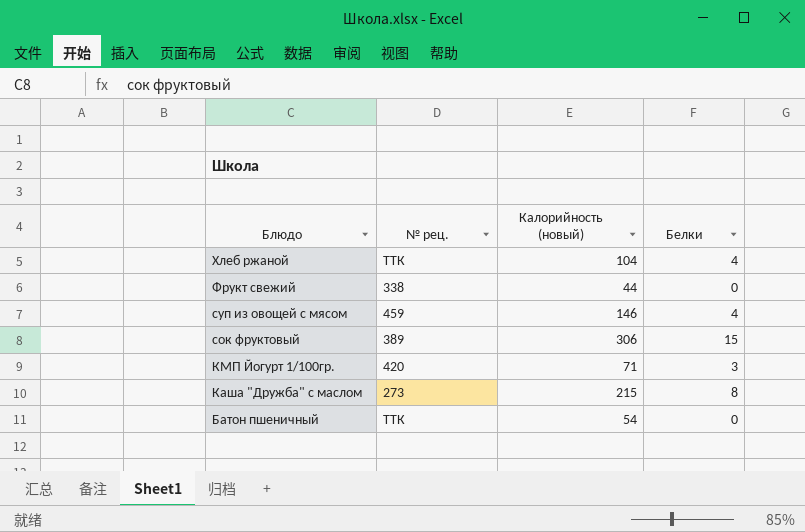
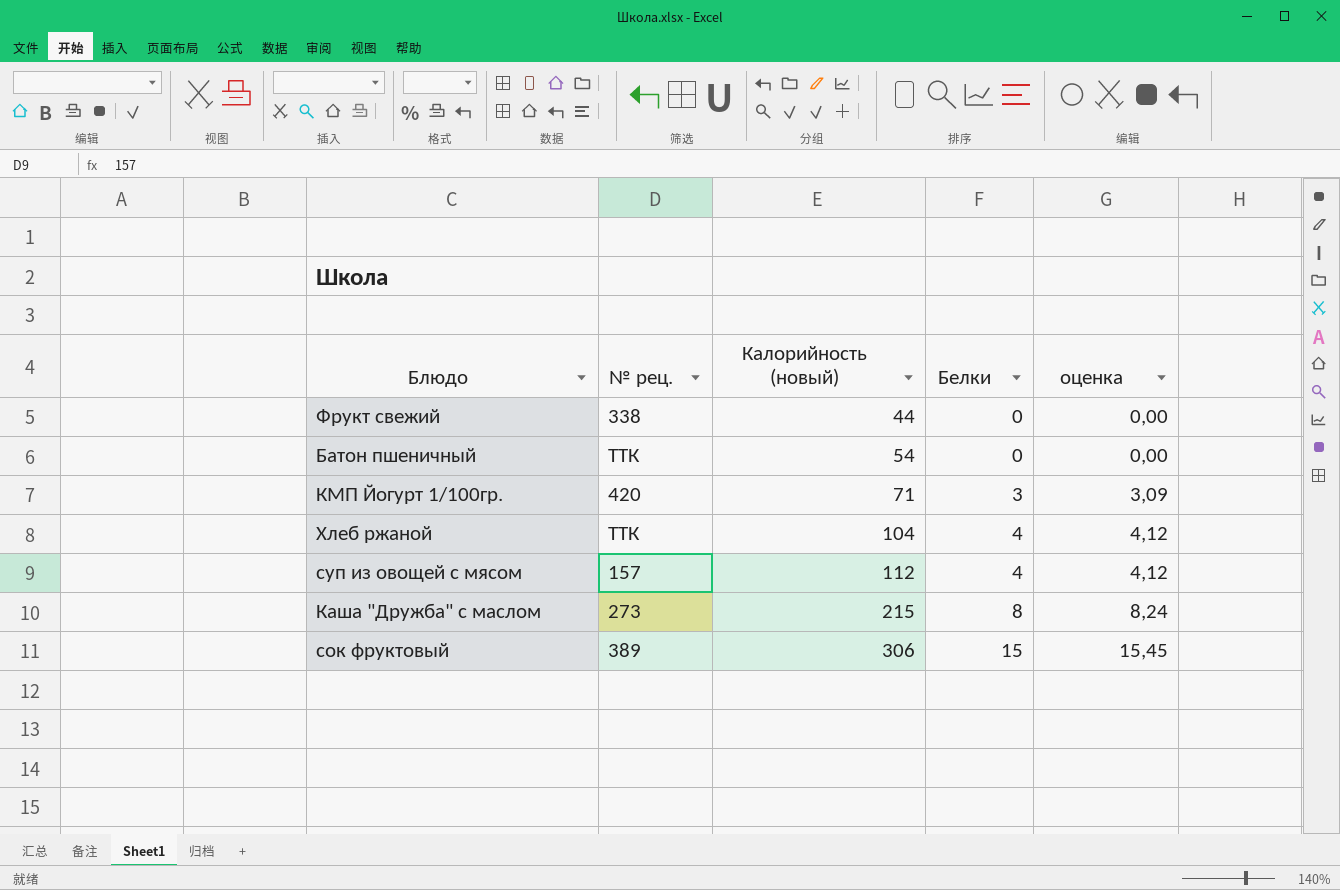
row order: Блюдо descending -> Калорийность (новый) ascending
column оценка | formula: none -> [Белки] * 1,03
суп из овощей с мясом | № рец.: 459 -> 157
суп из овощей с мясом | Калорийность (новый): 146 -> 112

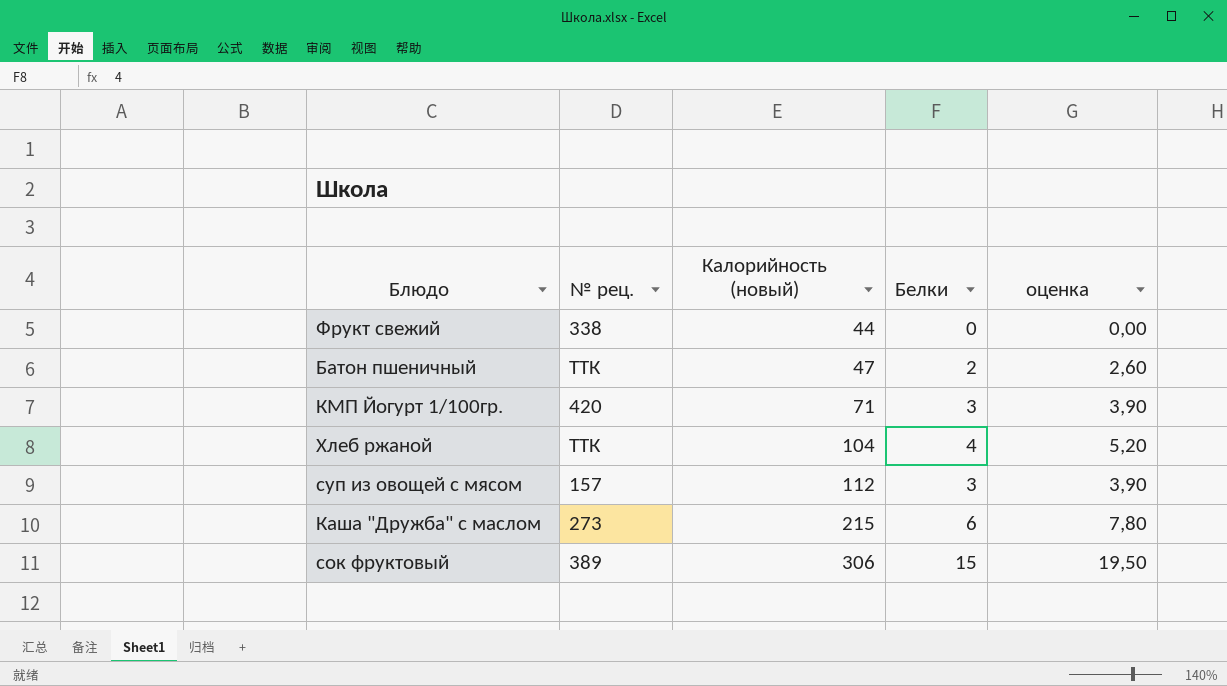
column оценка | formula: [Белки] * 1,03 -> [Белки] * 1,3
Батон пшеничный | Калорийность (новый): 54 -> 47
Батон пшеничный | Белки: 0 -> 2
суп из овощей с мясом | Белки: 4 -> 3
Каша "Дружба" с маслом | Белки: 8 -> 6

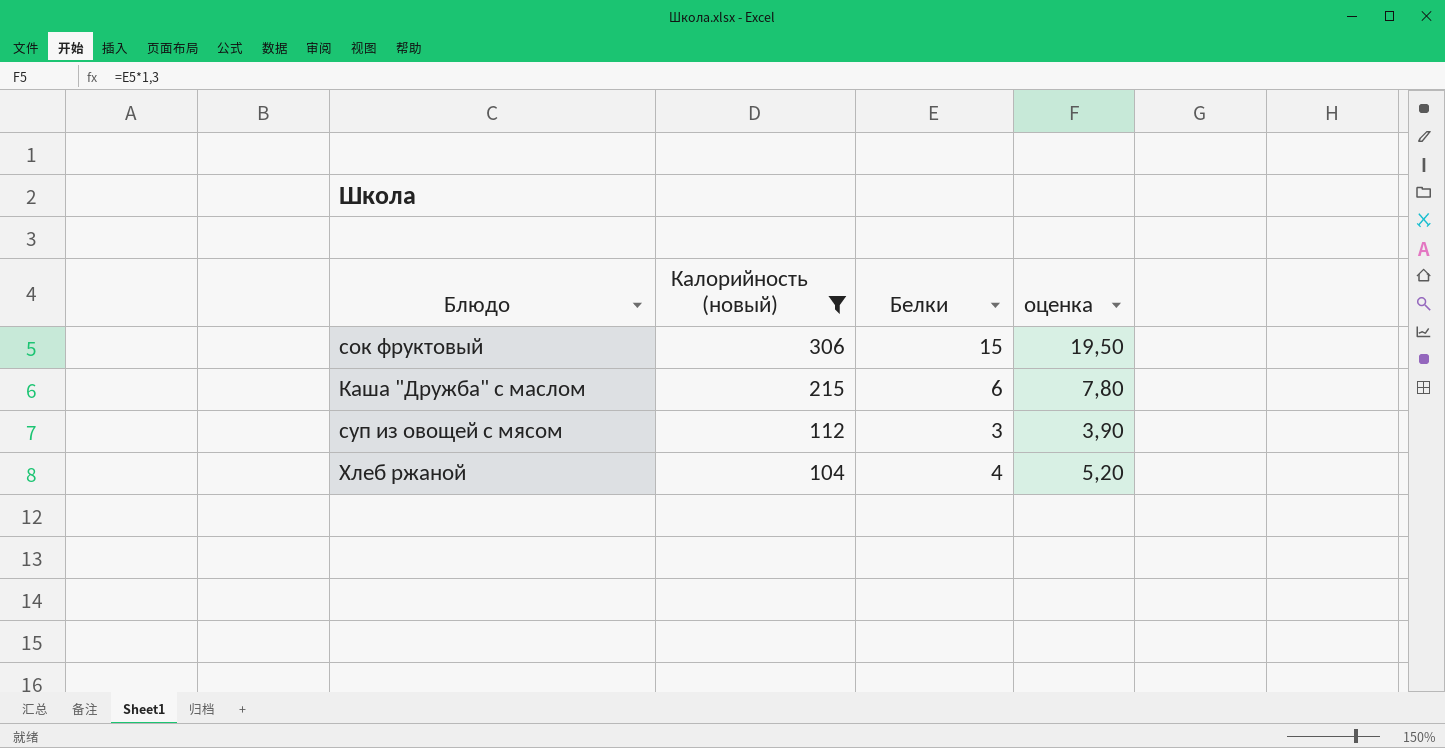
filter: none -> Калорийность (новый) >= 104
row order: Калорийность (новый) ascending -> Калорийность (новый) descending
column № рец. | position: 2 -> none

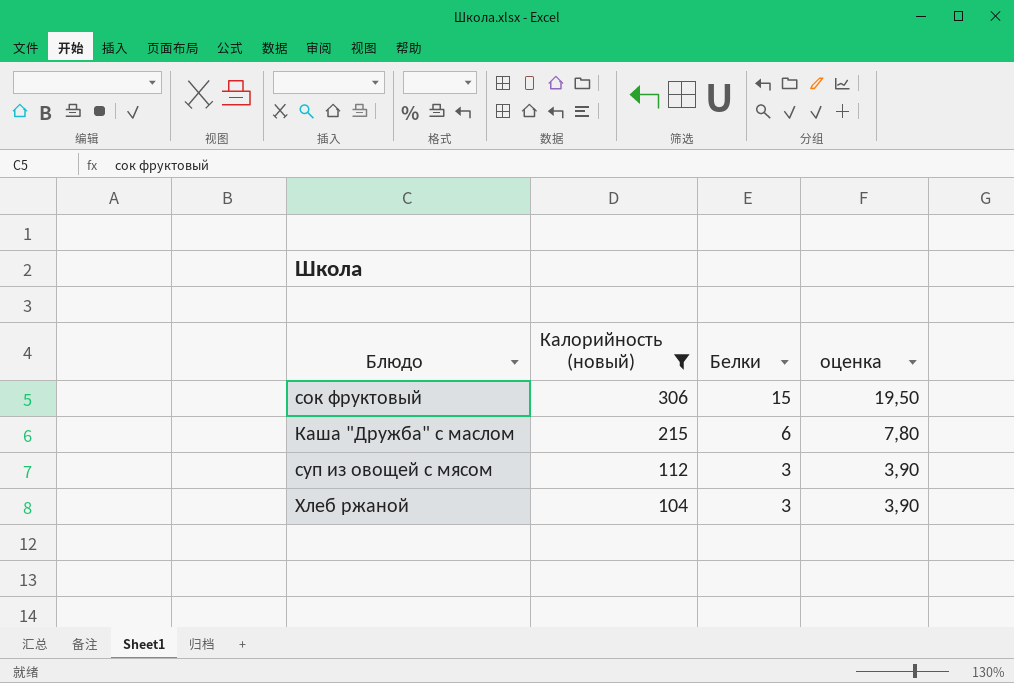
Хлеб ржаной | Белки: 4 -> 3
Хлеб ржаной | оценка: 5,20 -> 3,90

